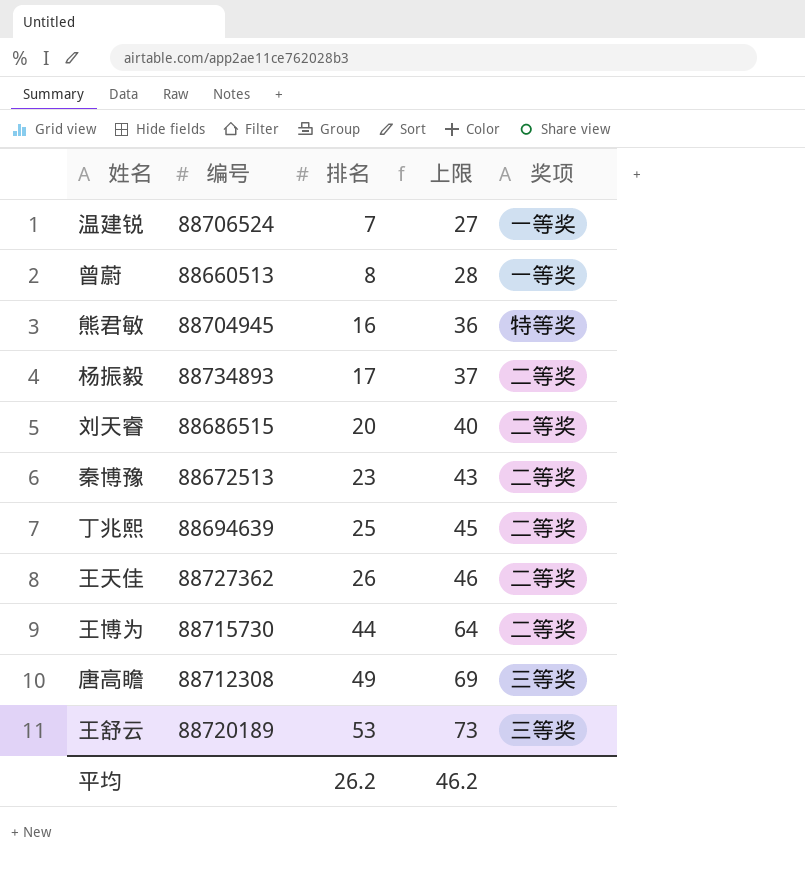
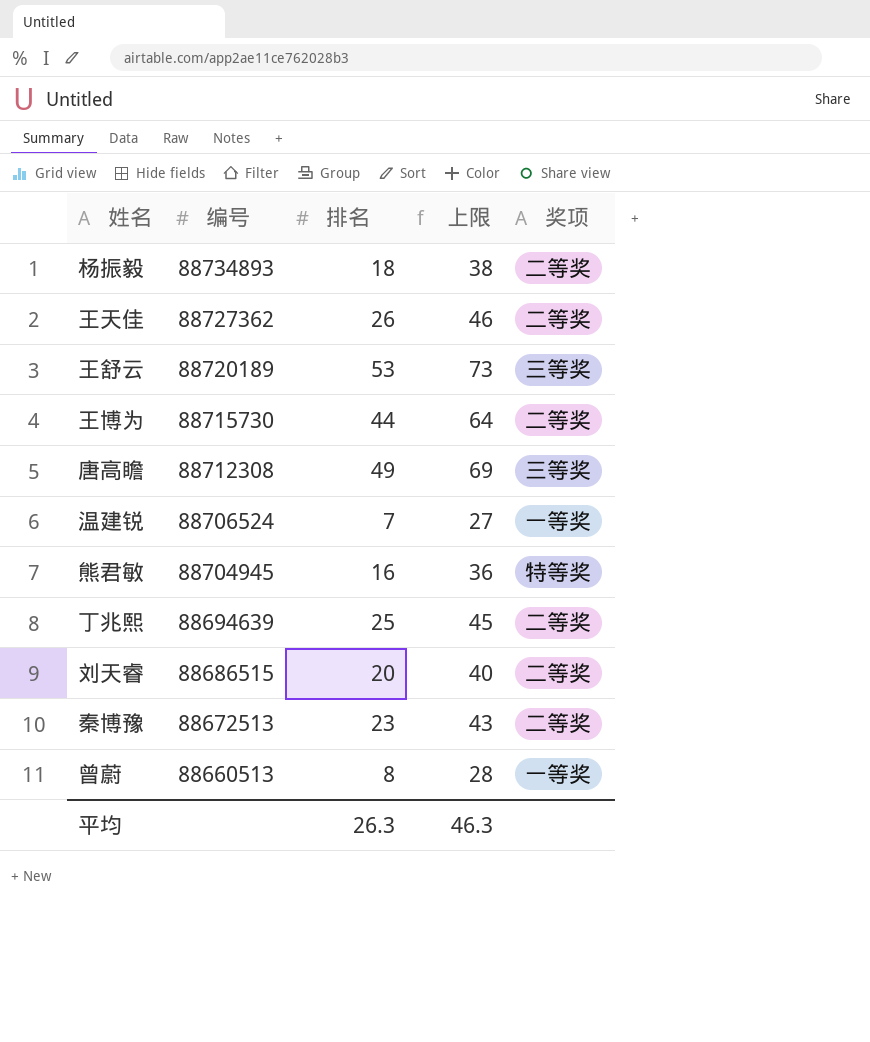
row order: 排名 ascending -> 编号 descending
杨振毅 | 排名: 17 -> 18
杨振毅 | 上限: 37 -> 38
平均 | 排名: 26.2 -> 26.3
平均 | 上限: 46.2 -> 46.3

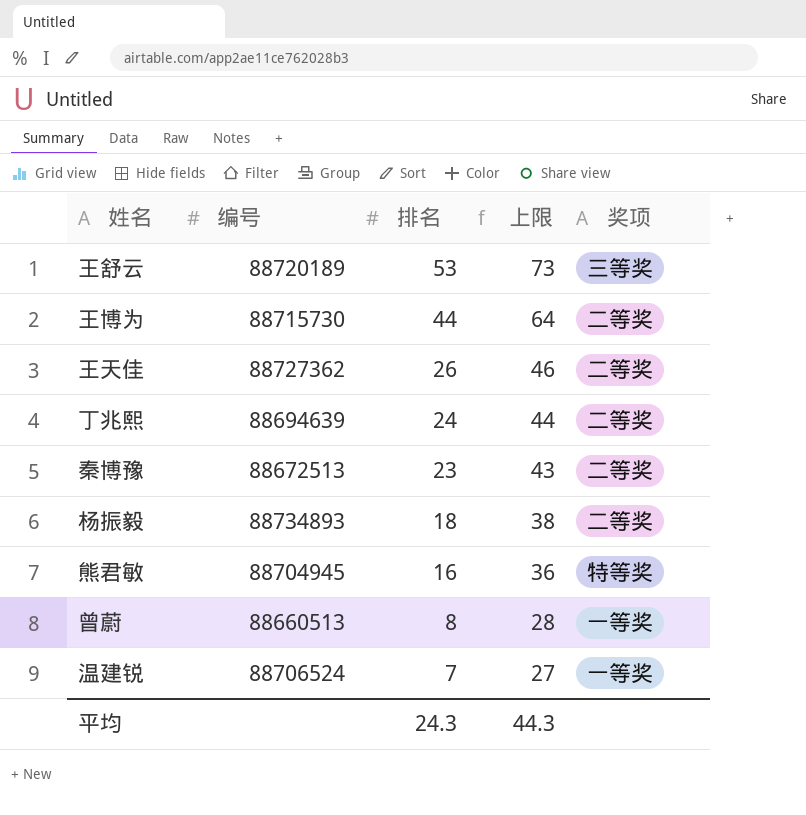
row order: 编号 descending -> 排名 descending
row 唐高瞻: 88712308 | 49 | 69 | 三等奖 -> none
row 刘天睿: 88686515 | 20 | 40 | 二等奖 -> none
丁兆熙 | 排名: 25 -> 24
丁兆熙 | 上限: 45 -> 44
平均 | 排名: 26.3 -> 24.3
平均 | 上限: 46.3 -> 44.3

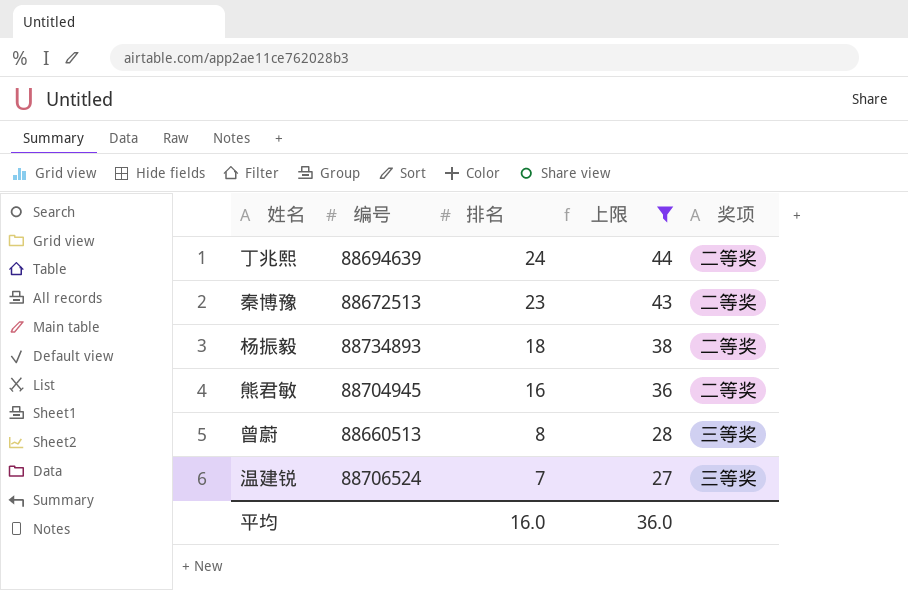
filter: none -> 上限 <= 44
熊君敏 | 奖项: 特等奖 -> 二等奖
曾蔚 | 奖项: 一等奖 -> 三等奖
温建锐 | 奖项: 一等奖 -> 三等奖
平均 | 排名: 24.3 -> 16.0
平均 | 上限: 44.3 -> 36.0

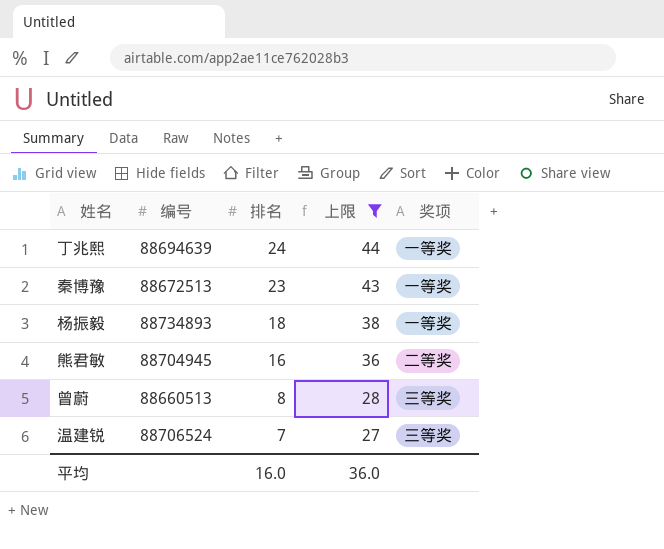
丁兆熙 | 奖项: 二等奖 -> 一等奖
秦博豫 | 奖项: 二等奖 -> 一等奖
杨振毅 | 奖项: 二等奖 -> 一等奖

